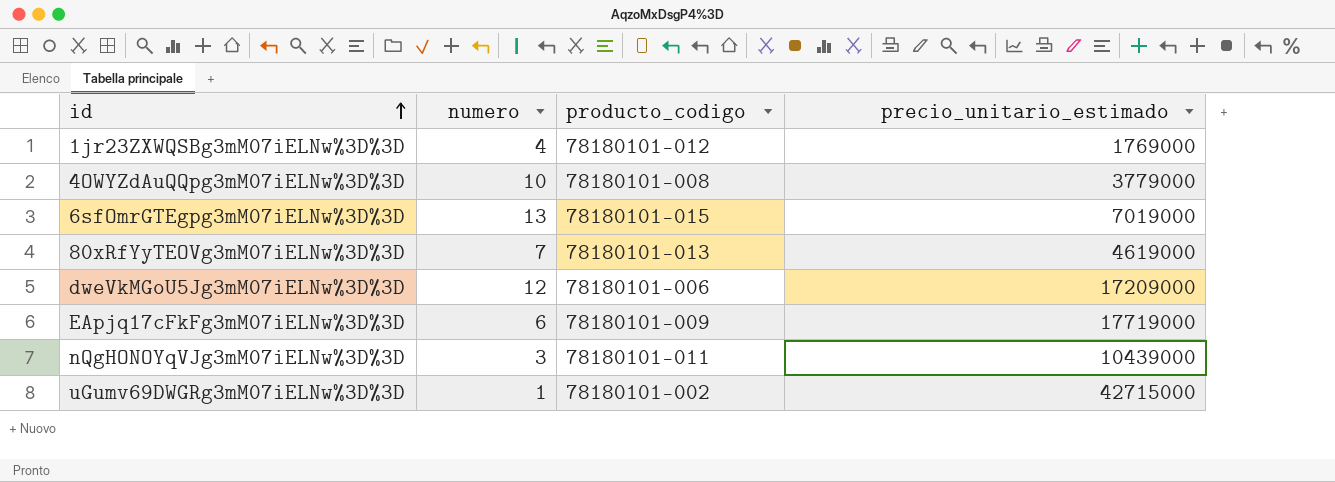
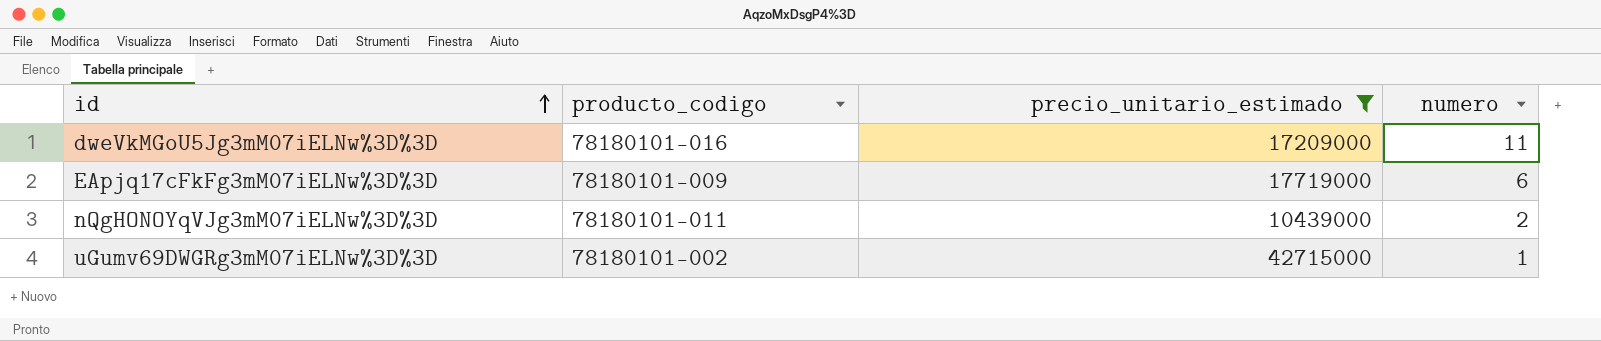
filter: none -> precio_unitario_estimado >= 10439000
column numero | position: 2 -> 4
dweVkMGoU5Jg3mM07iELNw%3D%3D | producto_codigo: 78180101-006 -> 78180101-016
dweVkMGoU5Jg3mM07iELNw%3D%3D | numero: 12 -> 11
nQgHONOYqVJg3mM07iELNw%3D%3D | numero: 3 -> 2

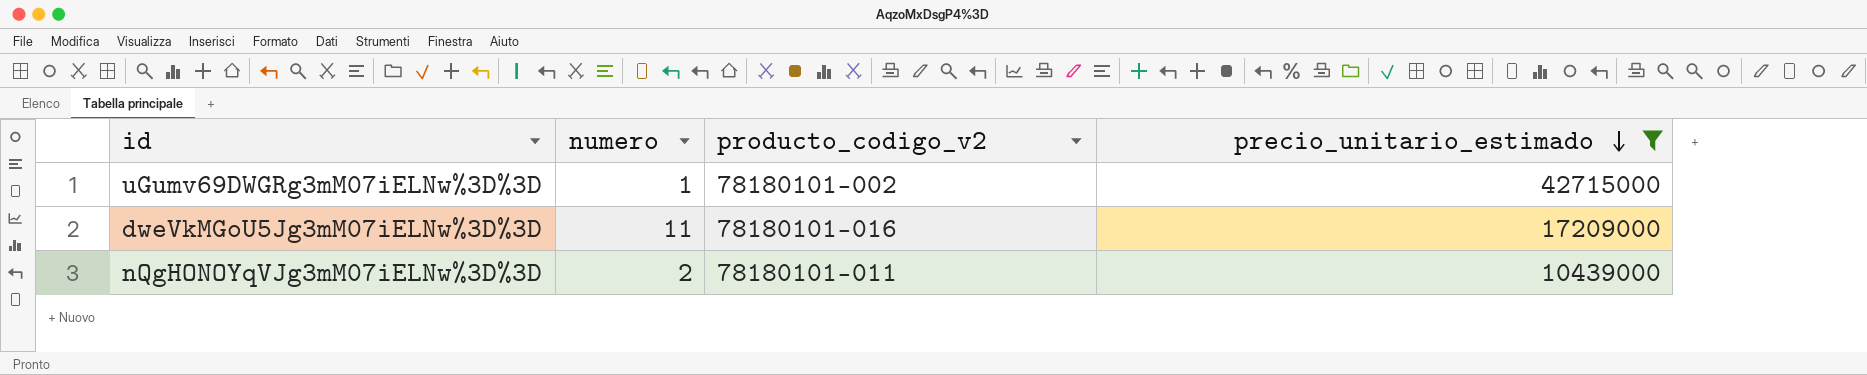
row order: id ascending -> precio_unitario_estimado descending
column numero | position: 4 -> 2
column name: producto_codigo -> producto_codigo_v2
row EApjq17cFkFg3mM07iELNw%3D%3D: 78180101-009 | 17719000 | 6 -> none

